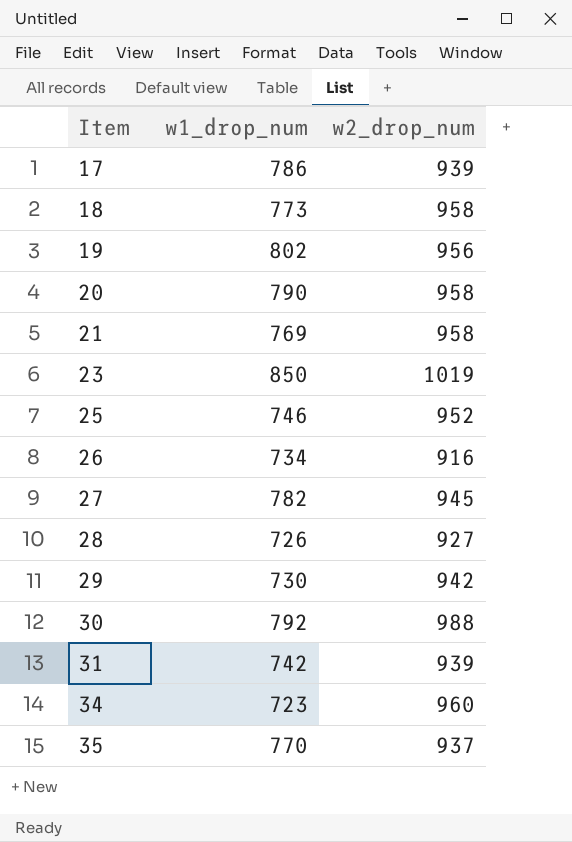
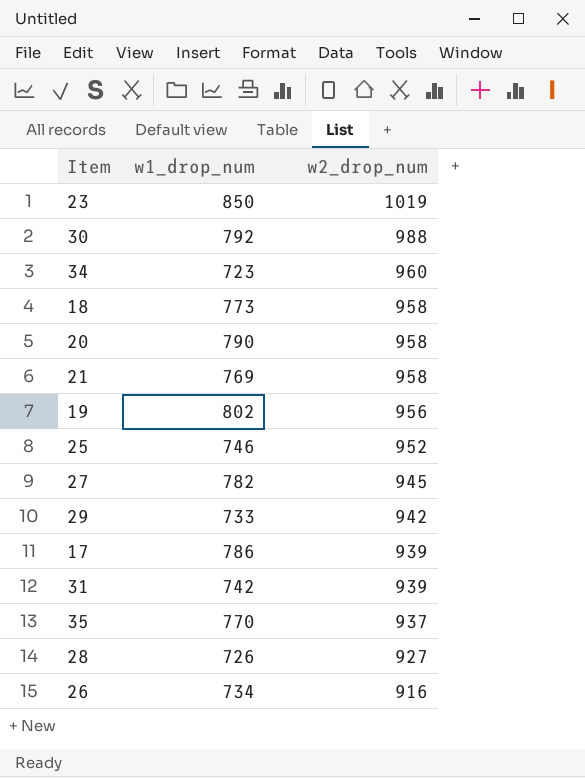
row order: Item ascending -> w2_drop_num descending
29 | w1_drop_num: 730 -> 733

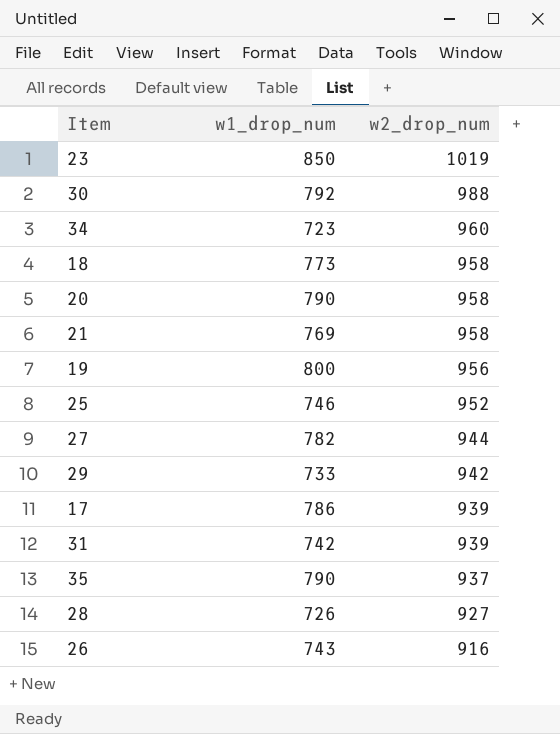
19 | w1_drop_num: 802 -> 800
27 | w2_drop_num: 945 -> 944
35 | w1_drop_num: 770 -> 790
26 | w1_drop_num: 734 -> 743

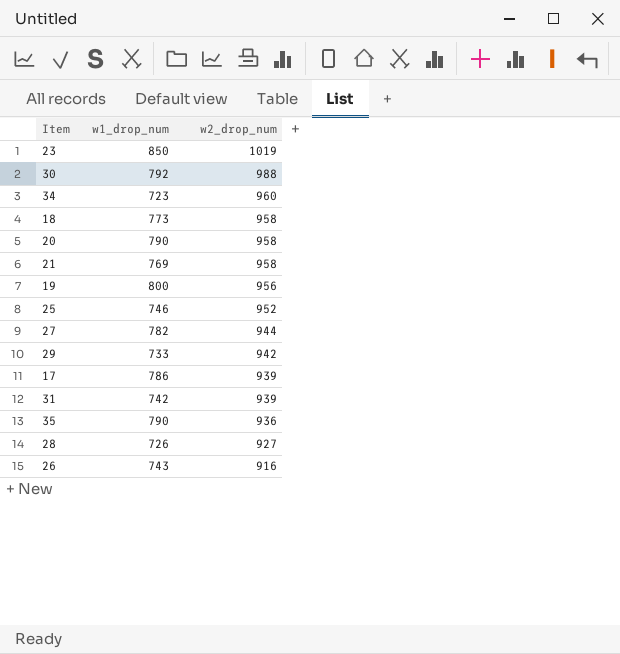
35 | w2_drop_num: 937 -> 936

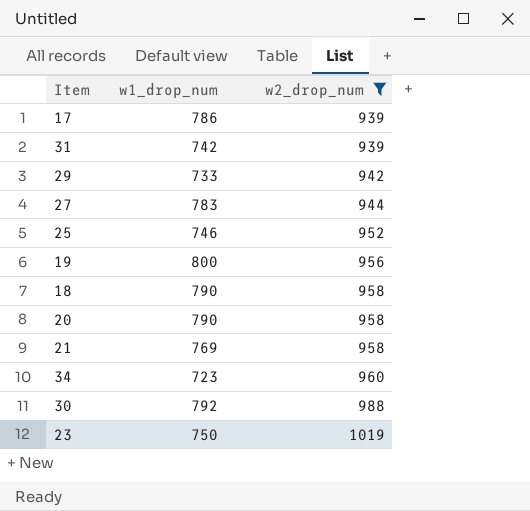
filter: none -> w2_drop_num >= 939
row order: w2_drop_num descending -> w2_drop_num ascending
27 | w1_drop_num: 782 -> 783
18 | w1_drop_num: 773 -> 790
23 | w1_drop_num: 850 -> 750

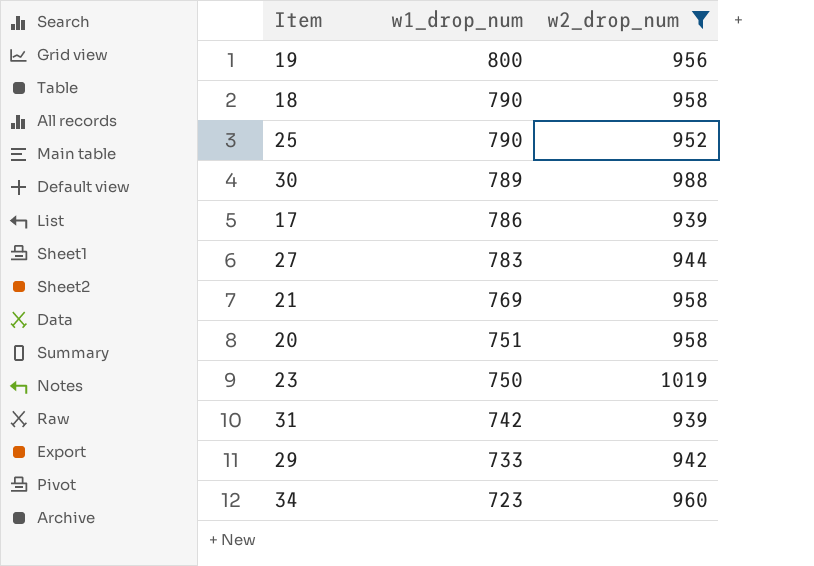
row order: w2_drop_num ascending -> w1_drop_num descending
25 | w1_drop_num: 746 -> 790
30 | w1_drop_num: 792 -> 789
20 | w1_drop_num: 790 -> 751

